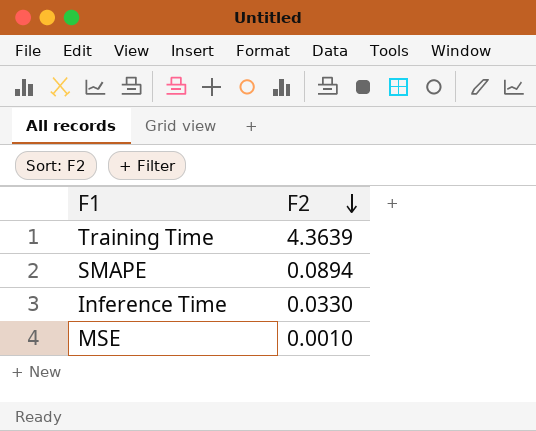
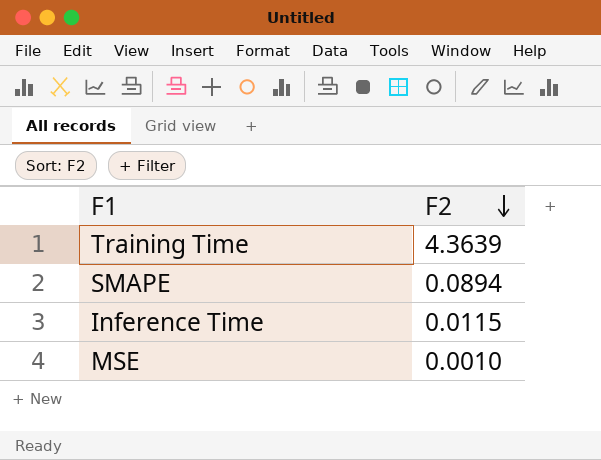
Inference Time | F2: 0.0330 -> 0.0115

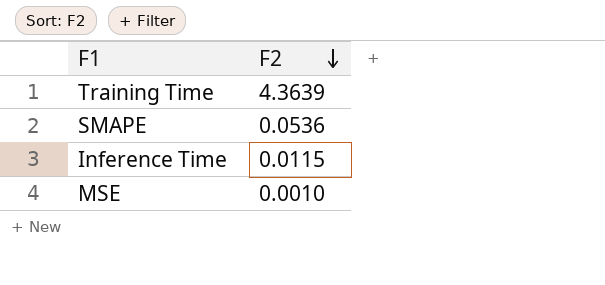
SMAPE | F2: 0.0894 -> 0.0536

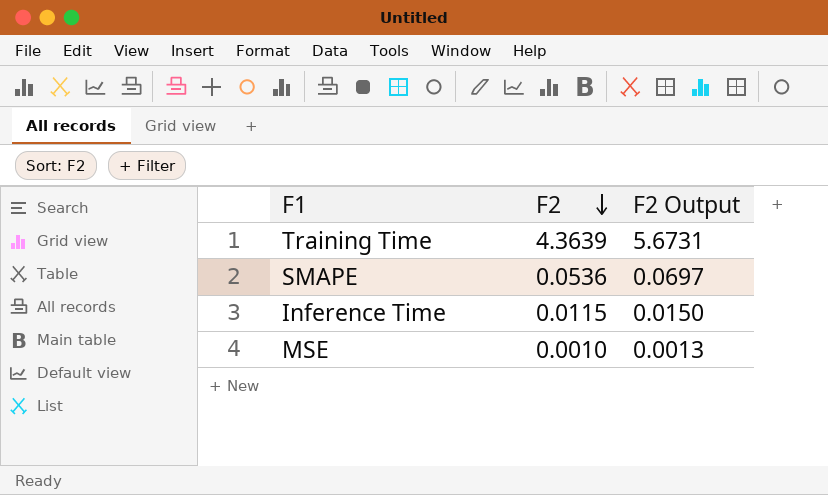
column F2 Output | formula: none -> [F2] * 1.3

